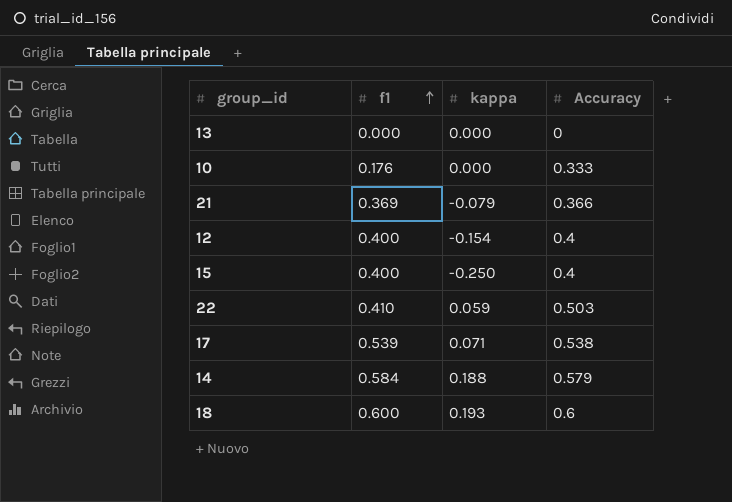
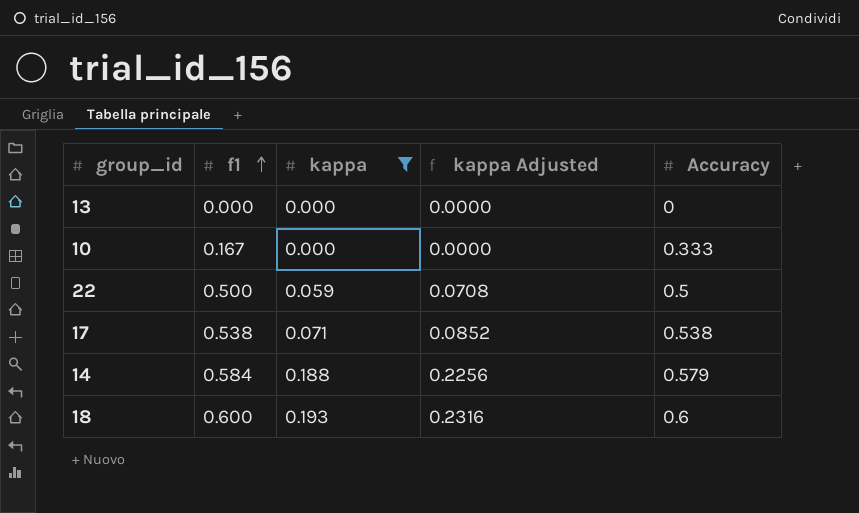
filter: none -> kappa >= 0.000
column kappa Adjusted | formula: none -> [kappa] * 1.2
10 | f1: 0.176 -> 0.167
22 | f1: 0.410 -> 0.500
22 | Accuracy: 0.503 -> 0.5
17 | f1: 0.539 -> 0.538

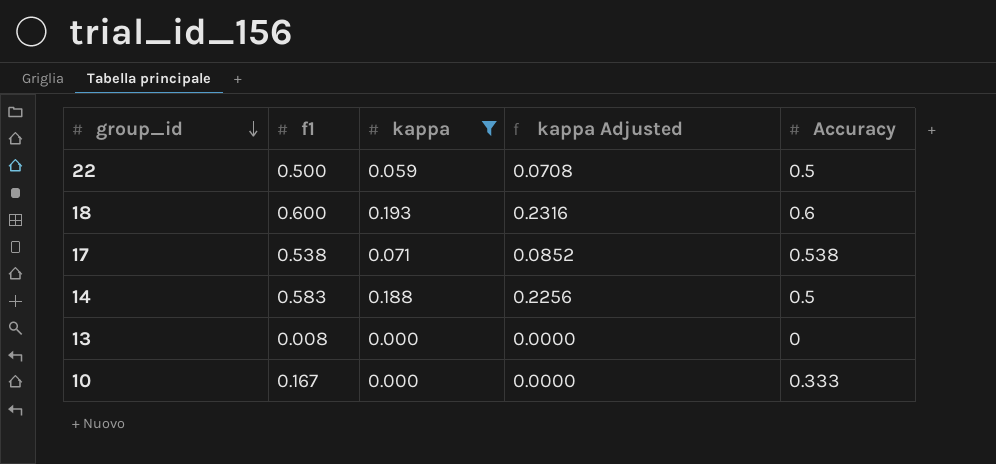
row order: f1 ascending -> group_id descending
14 | f1: 0.584 -> 0.583
14 | Accuracy: 0.579 -> 0.5
13 | f1: 0.000 -> 0.008

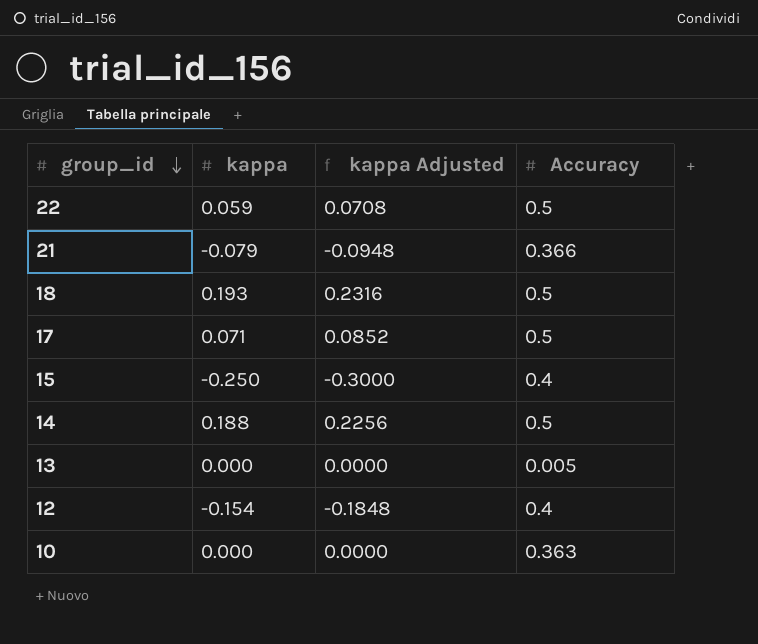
filter: kappa >= 0.000 -> none
column f1 | position: 2 -> none
18 | Accuracy: 0.6 -> 0.5
17 | Accuracy: 0.538 -> 0.5
13 | Accuracy: 0 -> 0.005
10 | Accuracy: 0.333 -> 0.363

